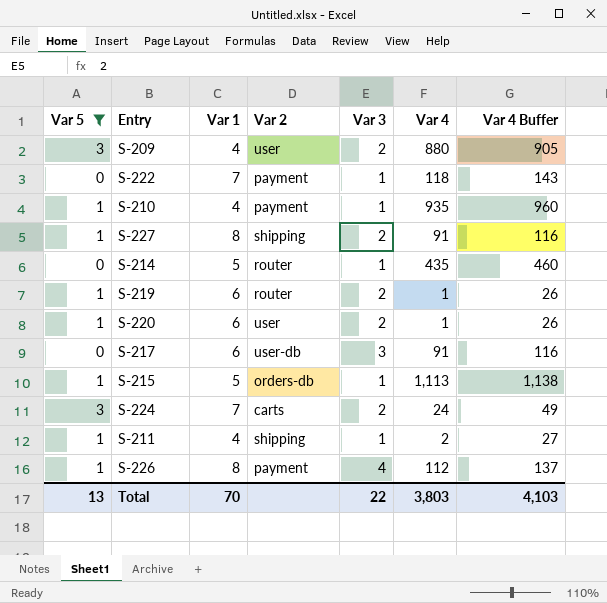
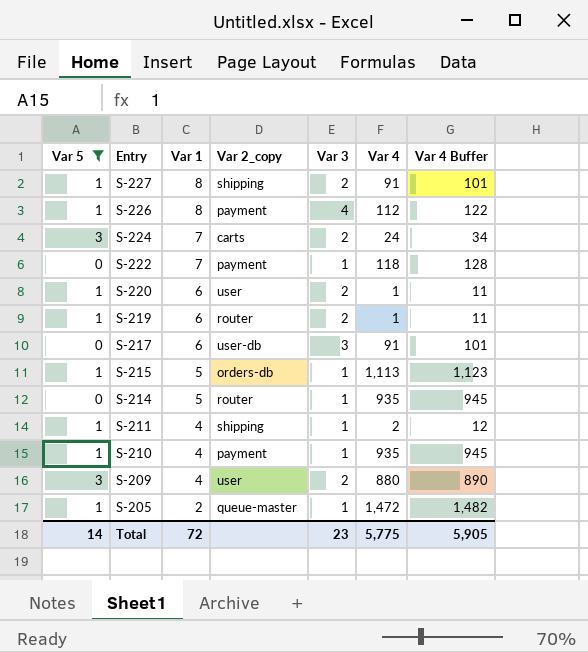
row order: none -> Entry descending
column name: Var 2 -> Var 2_copy
column Var 4 Buffer | formula: [Var 4] + 25 -> [Var 4] + 10
S-214 | Var 4: 435 -> 935
row S-205: none -> 1 | 2 | queue-master | 1 | 1,472 | 1,482
Total | Var 5: 13 -> 14
Total | Var 1: 70 -> 72
Total | Var 3: 22 -> 23
Total | Var 4: 3,803 -> 5,775
Total | Var 4 Buffer: 4,103 -> 5,905

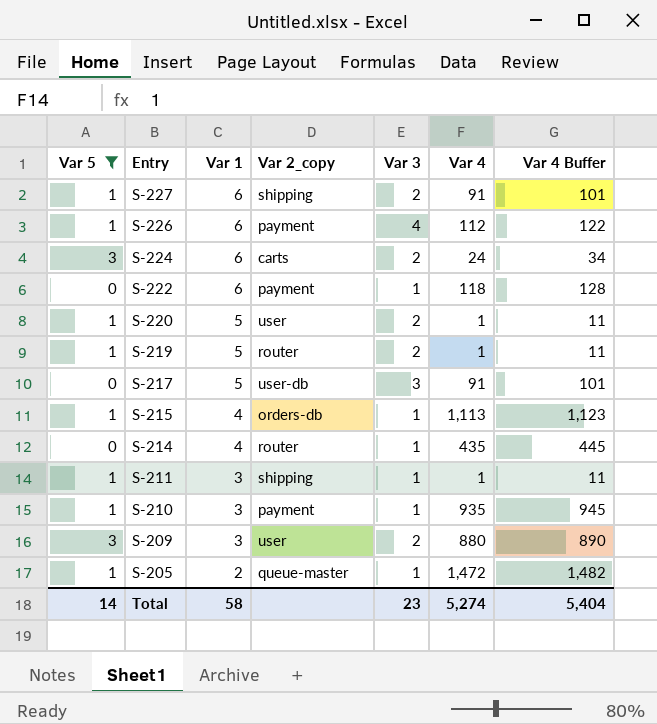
S-227 | Var 1: 8 -> 6
S-226 | Var 1: 8 -> 6
S-224 | Var 1: 7 -> 6
S-222 | Var 1: 7 -> 6
S-220 | Var 1: 6 -> 5
S-219 | Var 1: 6 -> 5
S-217 | Var 1: 6 -> 5
S-215 | Var 1: 5 -> 4
S-214 | Var 1: 5 -> 4
S-214 | Var 4: 935 -> 435
S-214 | Var 4 Buffer: 945 -> 445
S-211 | Var 1: 4 -> 3
S-211 | Var 4: 2 -> 1
S-211 | Var 4 Buffer: 12 -> 11
S-210 | Var 1: 4 -> 3
S-209 | Var 1: 4 -> 3
Total | Var 1: 72 -> 58
Total | Var 4: 5,775 -> 5,274
Total | Var 4 Buffer: 5,905 -> 5,404

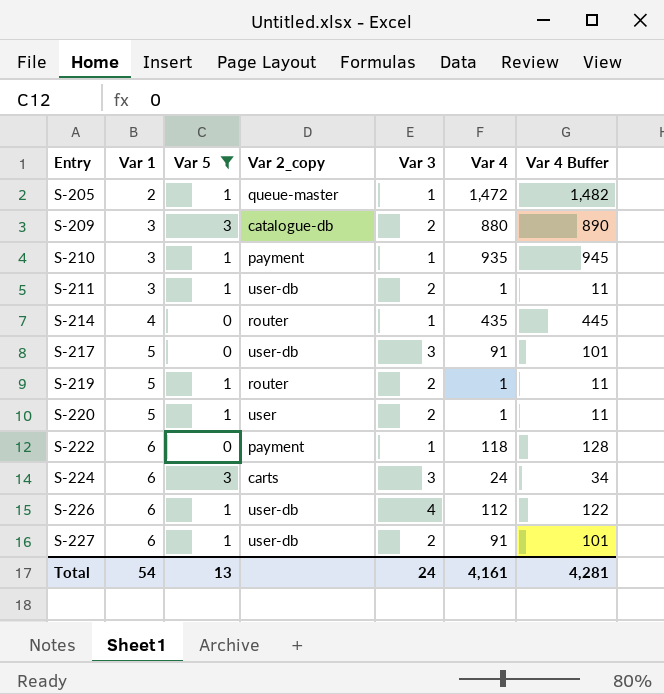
row order: Entry descending -> Entry ascending
column Var 5 | position: 1 -> 3
row S-215: 1 | 4 | orders-db | 1 | 1,113 | 1,123 -> none
S-209 | Var 2_copy: user -> catalogue-db
S-211 | Var 2_copy: shipping -> user-db
S-211 | Var 3: 1 -> 2
S-224 | Var 3: 2 -> 3
S-226 | Var 2_copy: payment -> user-db
S-227 | Var 2_copy: shipping -> user-db
Total | Var 1: 58 -> 54
Total | Var 5: 14 -> 13
Total | Var 3: 23 -> 24
Total | Var 4: 5,274 -> 4,161
Total | Var 4 Buffer: 5,404 -> 4,281

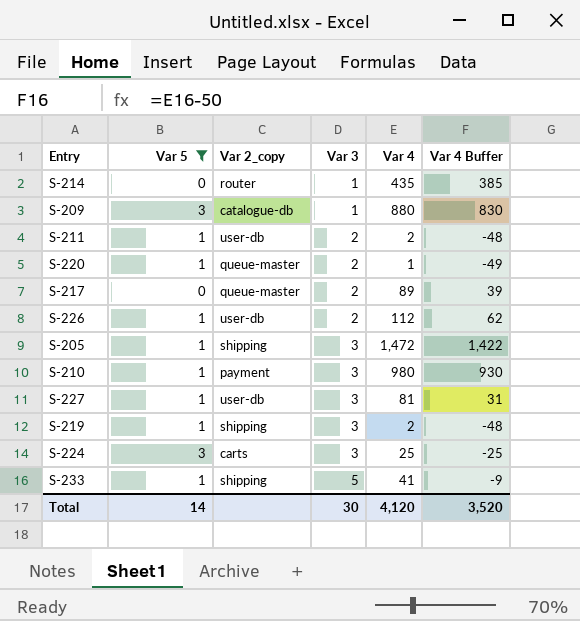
row order: Entry ascending -> Var 3 ascending
column Var 1 | position: 2 -> none
column Var 4 Buffer | formula: [Var 4] + 10 -> [Var 4] - 50
row S-222: 6 | 0 | payment | 1 | 118 | 128 -> none
S-209 | Var 3: 2 -> 1
S-211 | Var 4: 1 -> 2
S-220 | Var 2_copy: user -> queue-master
S-217 | Var 2_copy: user-db -> queue-master
S-217 | Var 3: 3 -> 2
S-217 | Var 4: 91 -> 89
S-226 | Var 3: 4 -> 2
S-205 | Var 2_copy: queue-master -> shipping
S-205 | Var 3: 1 -> 3
S-210 | Var 3: 1 -> 3
S-210 | Var 4: 935 -> 980
S-227 | Var 3: 2 -> 3
S-227 | Var 4: 91 -> 81
S-219 | Var 2_copy: router -> shipping
S-219 | Var 3: 2 -> 3
S-219 | Var 4: 1 -> 2
S-224 | Var 4: 24 -> 25
row S-233: none -> 1 | shipping | 5 | 41 | -9
Total | Var 5: 13 -> 14
Total | Var 3: 24 -> 30
Total | Var 4: 4,161 -> 4,120
Total | Var 4 Buffer: 4,281 -> 3,520

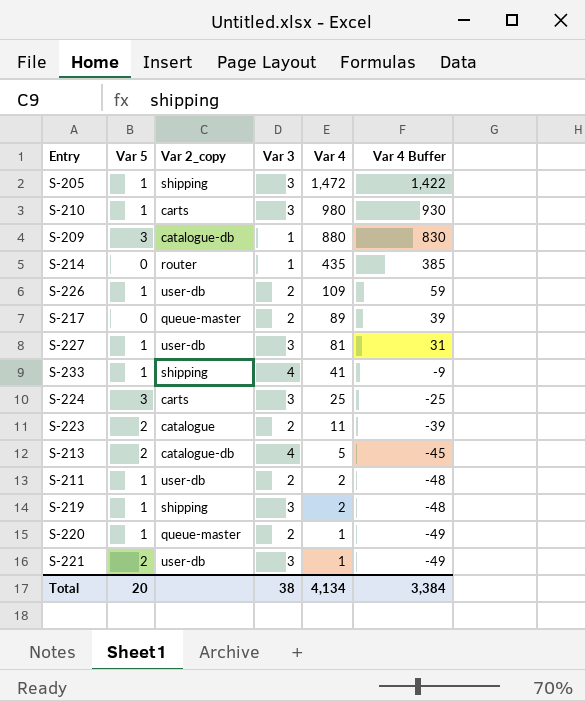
filter: Var 5 != 2 -> none
row order: Var 3 ascending -> Var 4 descending
S-210 | Var 2_copy: payment -> carts
S-226 | Var 4: 112 -> 109
S-226 | Var 4 Buffer: 62 -> 59
S-233 | Var 3: 5 -> 4
Total | Var 5: 14 -> 20
Total | Var 3: 30 -> 38
Total | Var 4: 4,120 -> 4,134
Total | Var 4 Buffer: 3,520 -> 3,384

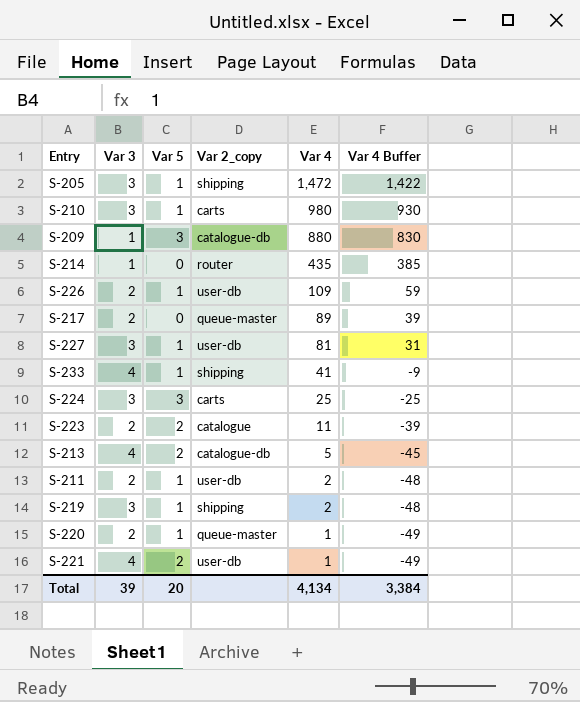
column Var 3 | position: 4 -> 2
S-221 | Var 3: 3 -> 4
Total | Var 3: 38 -> 39

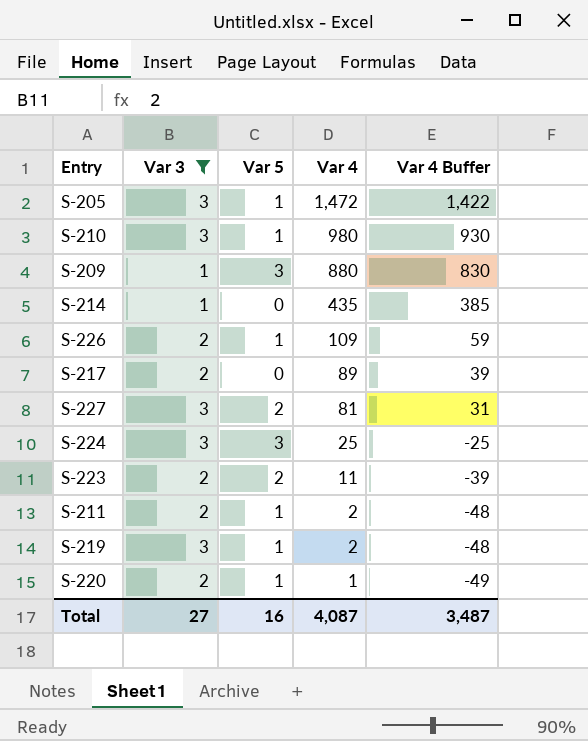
filter: none -> Var 3 != 4
column Var 2_copy | position: 4 -> none
S-227 | Var 5: 1 -> 2
Total | Var 3: 39 -> 27
Total | Var 5: 20 -> 16
Total | Var 4: 4,134 -> 4,087
Total | Var 4 Buffer: 3,384 -> 3,487

